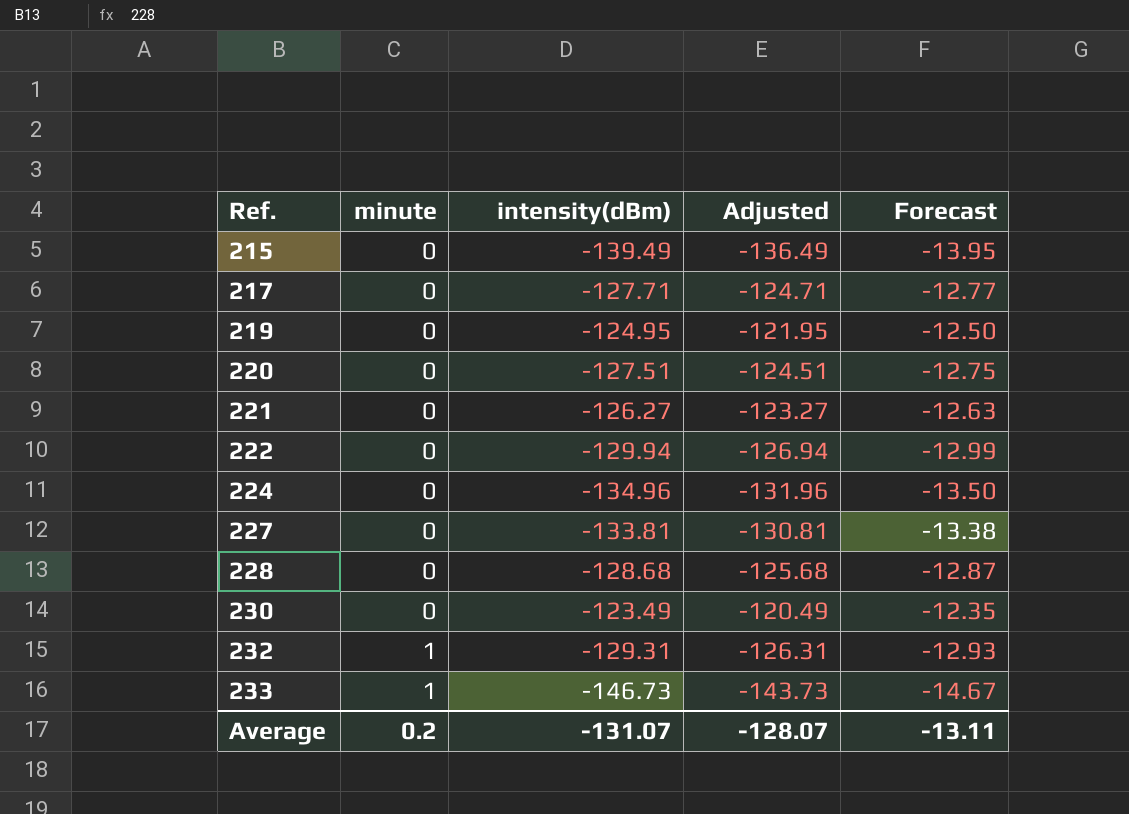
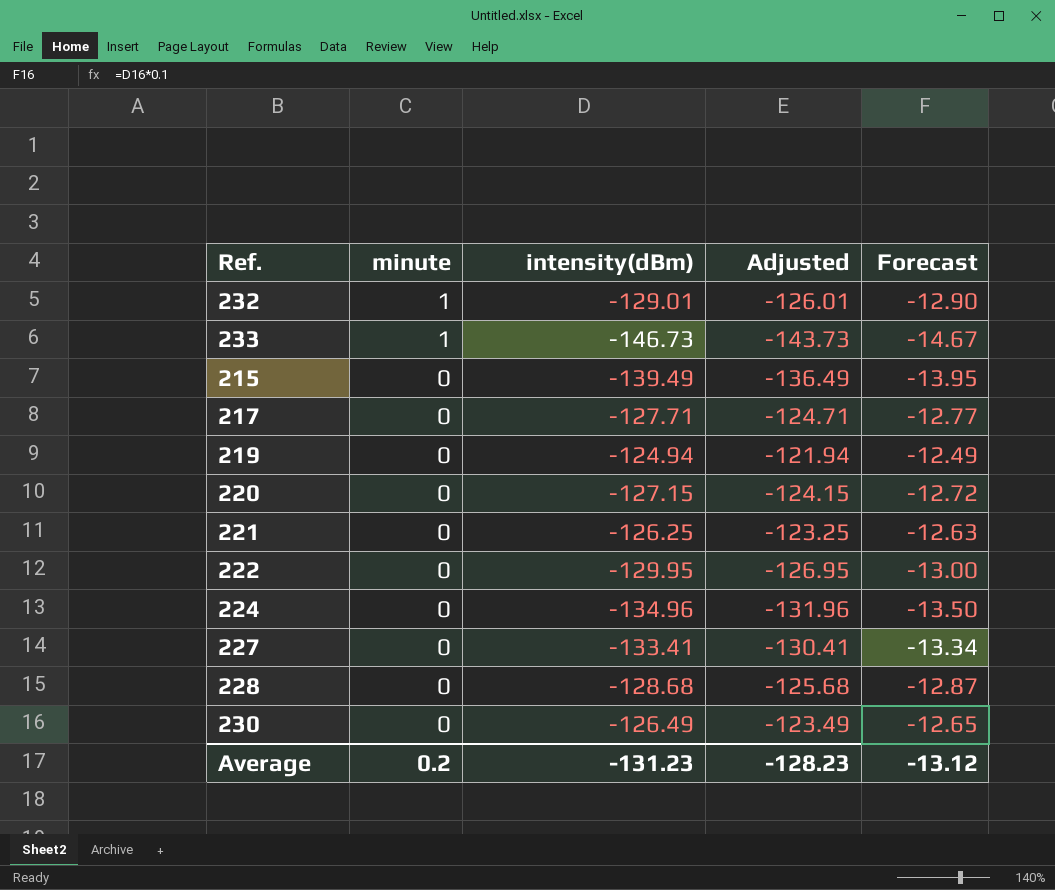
row order: Ref. ascending -> minute descending
232 | intensity(dBm): -129.31 -> -129.01
232 | Adjusted: -126.31 -> -126.01
232 | Forecast: -12.93 -> -12.90
219 | intensity(dBm): -124.95 -> -124.94
219 | Adjusted: -121.95 -> -121.94
219 | Forecast: -12.50 -> -12.49
220 | intensity(dBm): -127.51 -> -127.15
220 | Adjusted: -124.51 -> -124.15
220 | Forecast: -12.75 -> -12.72
221 | intensity(dBm): -126.27 -> -126.25
221 | Adjusted: -123.27 -> -123.25
222 | intensity(dBm): -129.94 -> -129.95
222 | Adjusted: -126.94 -> -126.95
222 | Forecast: -12.99 -> -13.00
227 | intensity(dBm): -133.81 -> -133.41
227 | Adjusted: -130.81 -> -130.41
227 | Forecast: -13.38 -> -13.34
230 | intensity(dBm): -123.49 -> -126.49
230 | Adjusted: -120.49 -> -123.49
230 | Forecast: -12.35 -> -12.65
Average | intensity(dBm): -131.07 -> -131.23
Average | Adjusted: -128.07 -> -128.23
Average | Forecast: -13.11 -> -13.12

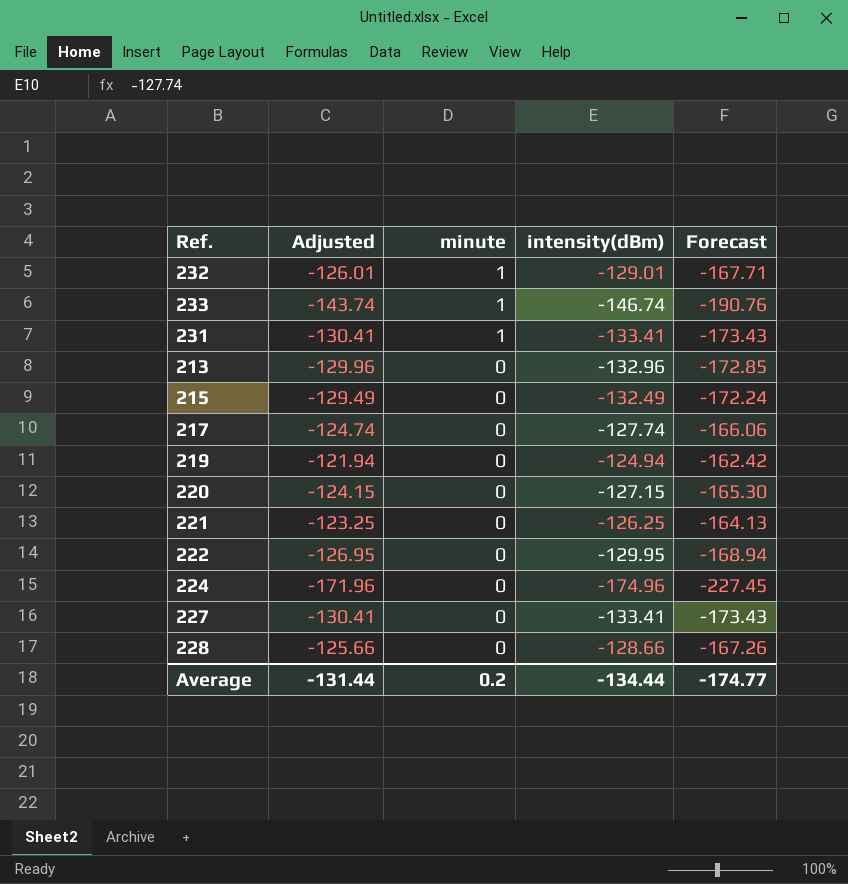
column Adjusted | position: 4 -> 2
column Forecast | formula: [intensity(dBm)] * 0.1 -> [intensity(dBm)] * 1.3
row 230: 0 | -126.49 | -123.49 | -12.65 -> none
233 | Adjusted: -143.73 -> -143.74
233 | intensity(dBm): -146.73 -> -146.74
row 231: none -> -130.41 | 1 | -133.41 | -173.43
row 213: none -> -129.96 | 0 | -132.96 | -172.85
215 | Adjusted: -136.49 -> -129.49
215 | intensity(dBm): -139.49 -> -132.49
217 | Adjusted: -124.71 -> -124.74
217 | intensity(dBm): -127.71 -> -127.74
224 | Adjusted: -131.96 -> -171.96
224 | intensity(dBm): -134.96 -> -174.96
228 | Adjusted: -125.68 -> -125.66
228 | intensity(dBm): -128.68 -> -128.66
Average | Adjusted: -128.23 -> -131.44
Average | intensity(dBm): -131.23 -> -134.44
Average | Forecast: -13.12 -> -174.77

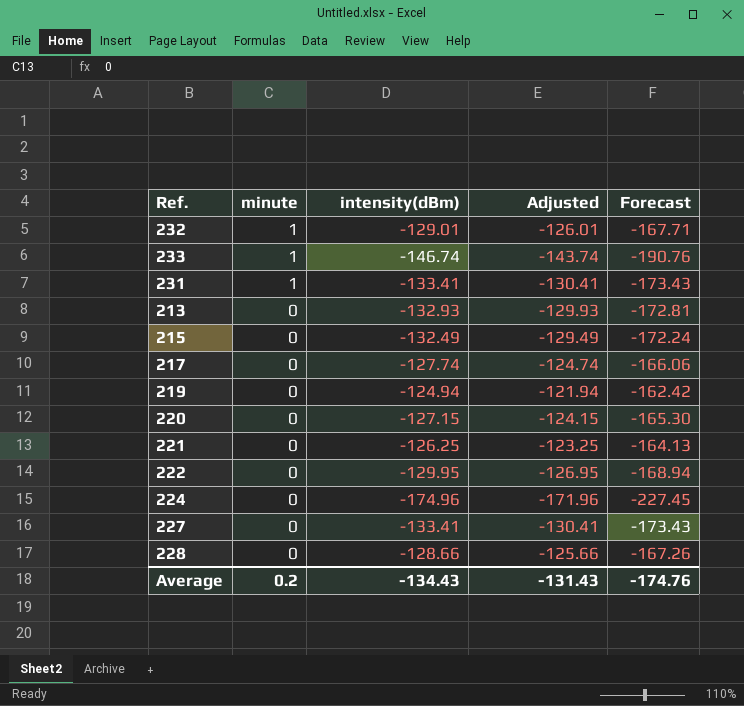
column Adjusted | position: 2 -> 4
213 | intensity(dBm): -132.96 -> -132.93
213 | Adjusted: -129.96 -> -129.93
213 | Forecast: -172.85 -> -172.81
Average | intensity(dBm): -134.44 -> -134.43
Average | Adjusted: -131.44 -> -131.43
Average | Forecast: -174.77 -> -174.76

